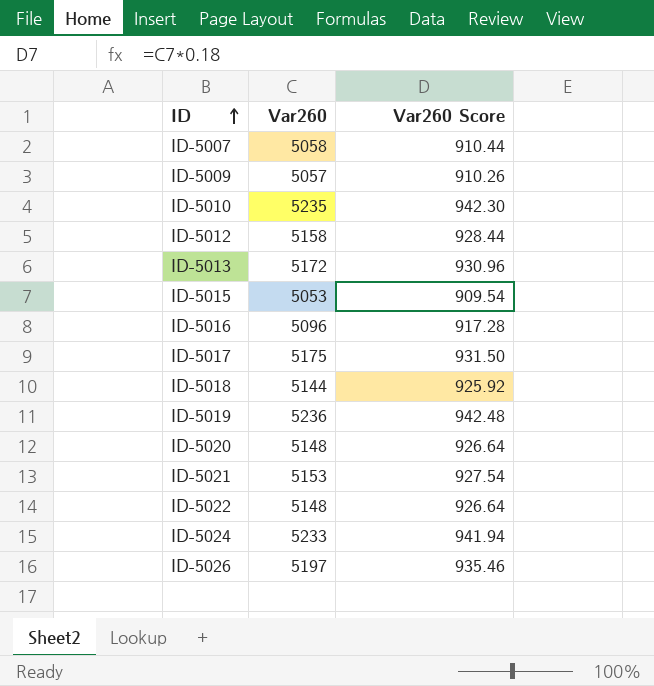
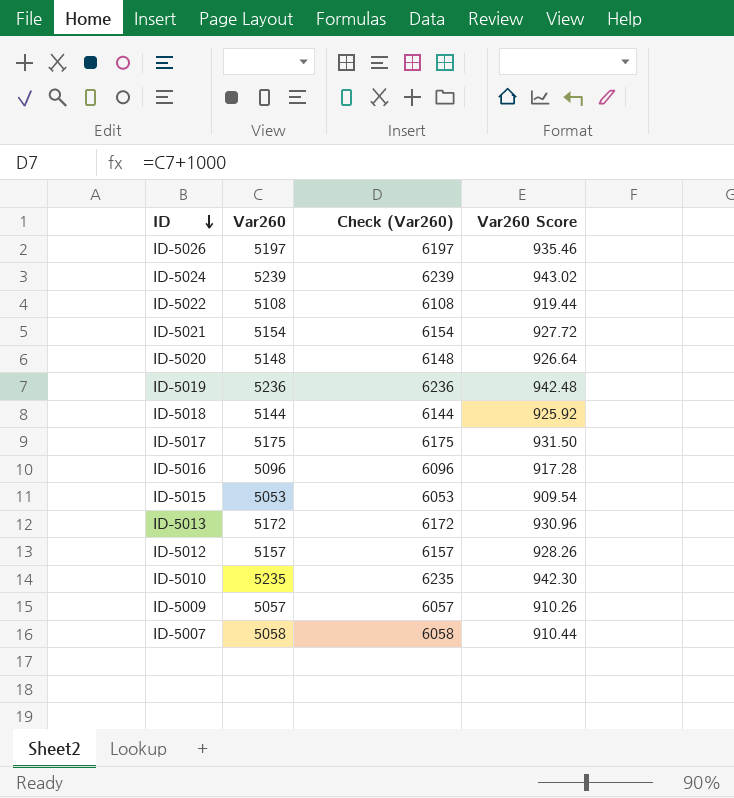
row order: ID ascending -> ID descending
column Check (Var260) | formula: none -> [Var260] + 1000
ID-5024 | Var260: 5233 -> 5239
ID-5024 | Var260 Score: 941.94 -> 943.02
ID-5022 | Var260: 5148 -> 5108
ID-5022 | Var260 Score: 926.64 -> 919.44
ID-5021 | Var260: 5153 -> 5154
ID-5021 | Var260 Score: 927.54 -> 927.72
ID-5012 | Var260: 5158 -> 5157
ID-5012 | Var260 Score: 928.44 -> 928.26

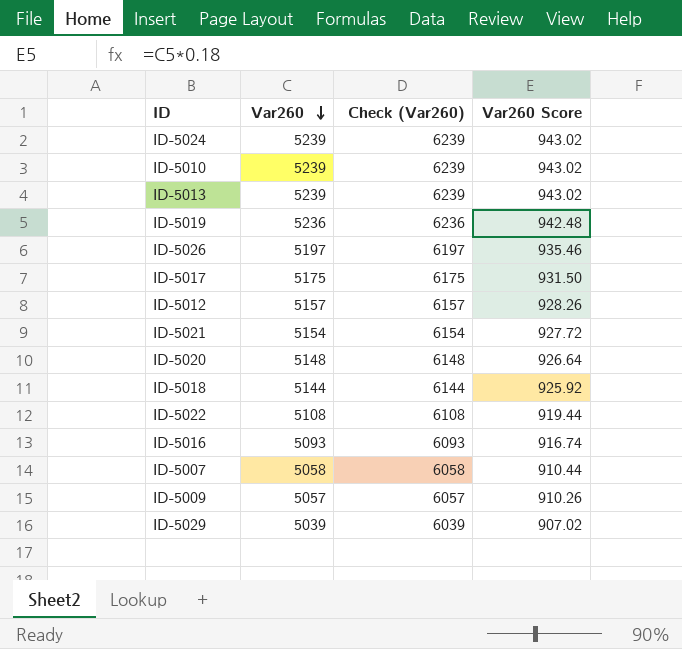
row order: ID descending -> Var260 descending
row ID-5015: 5053 | 6053 | 909.54 -> none
ID-5010 | Var260: 5235 -> 5239
ID-5010 | Check (Var260): 6235 -> 6239
ID-5010 | Var260 Score: 942.30 -> 943.02
ID-5013 | Var260: 5172 -> 5239
ID-5013 | Check (Var260): 6172 -> 6239
ID-5013 | Var260 Score: 930.96 -> 943.02
ID-5016 | Var260: 5096 -> 5093
ID-5016 | Check (Var260): 6096 -> 6093
ID-5016 | Var260 Score: 917.28 -> 916.74
row ID-5029: none -> 5039 | 6039 | 907.02

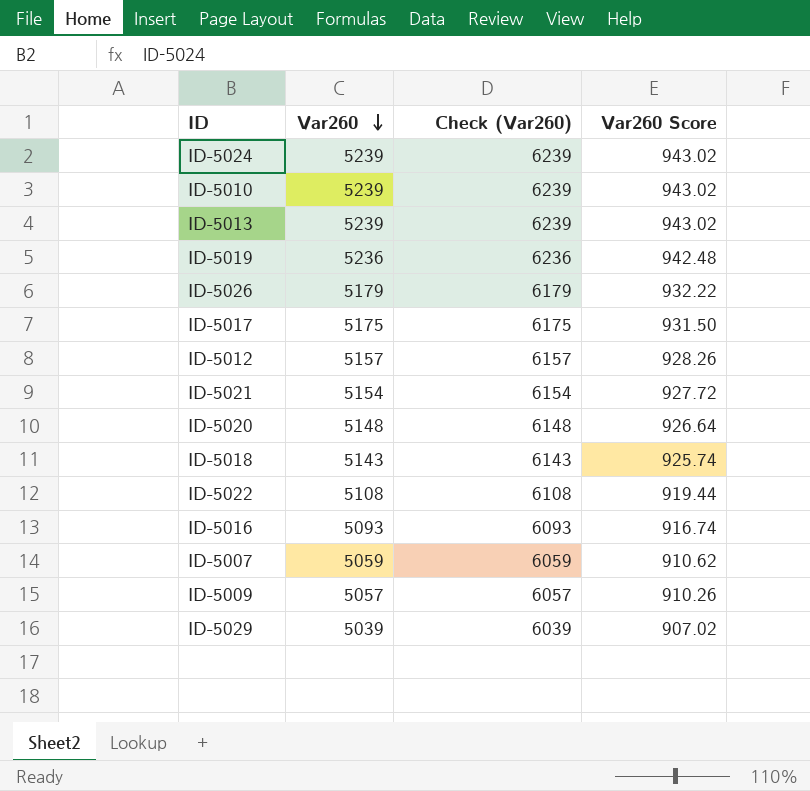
ID-5026 | Var260: 5197 -> 5179
ID-5026 | Check (Var260): 6197 -> 6179
ID-5026 | Var260 Score: 935.46 -> 932.22
ID-5018 | Var260: 5144 -> 5143
ID-5018 | Check (Var260): 6144 -> 6143
ID-5018 | Var260 Score: 925.92 -> 925.74
ID-5007 | Var260: 5058 -> 5059
ID-5007 | Check (Var260): 6058 -> 6059
ID-5007 | Var260 Score: 910.44 -> 910.62

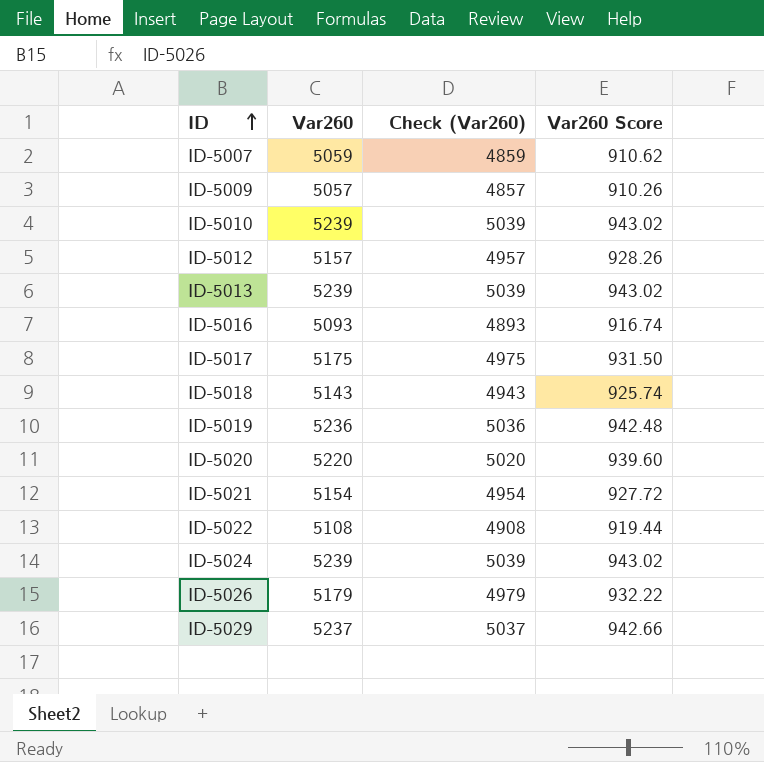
row order: Var260 descending -> ID ascending
column Check (Var260) | formula: [Var260] + 1000 -> [Var260] - 200
ID-5020 | Var260: 5148 -> 5220
ID-5020 | Var260 Score: 926.64 -> 939.60
ID-5029 | Var260: 5039 -> 5237
ID-5029 | Var260 Score: 907.02 -> 942.66

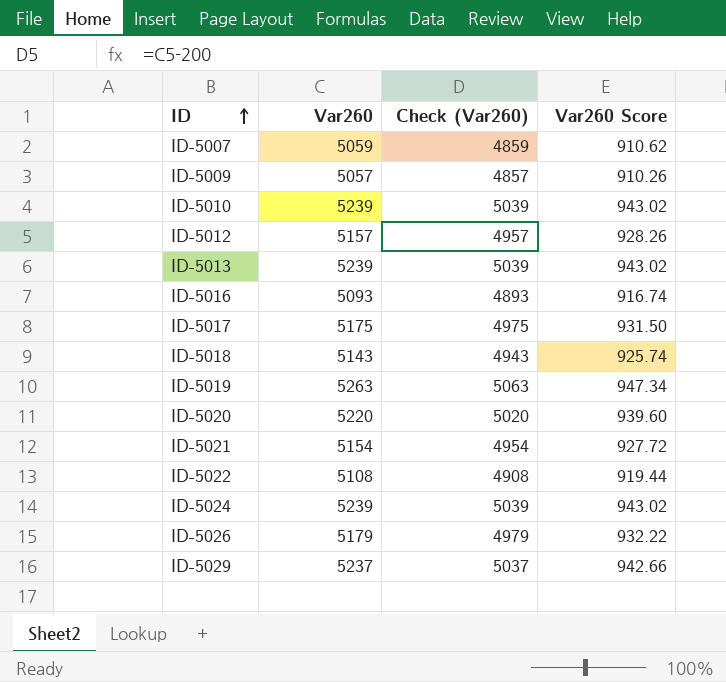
ID-5019 | Var260: 5236 -> 5263
ID-5019 | Check (Var260): 5036 -> 5063
ID-5019 | Var260 Score: 942.48 -> 947.34

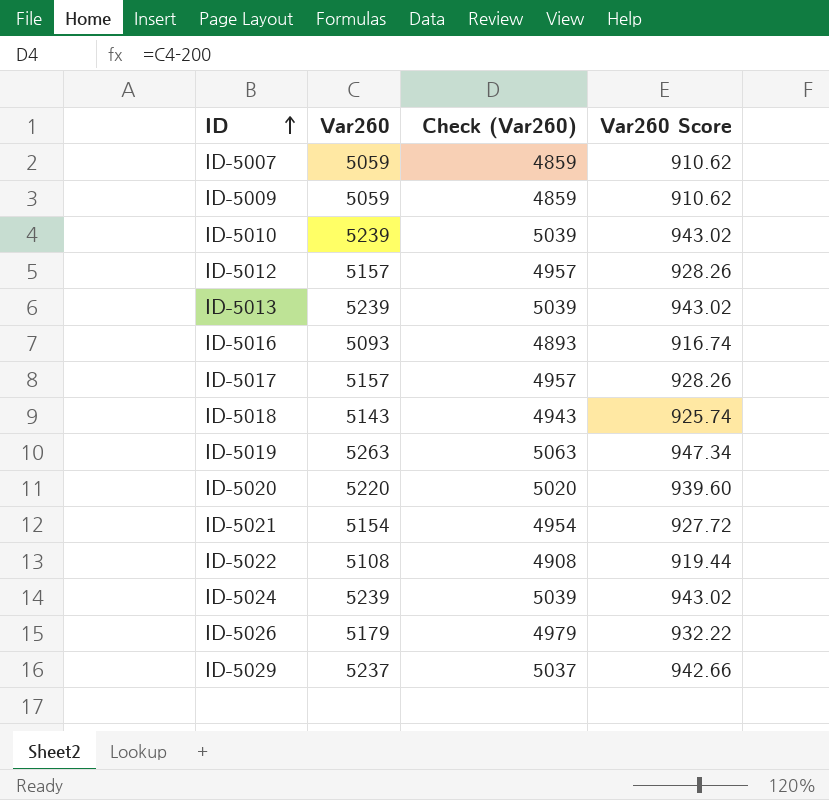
ID-5009 | Var260: 5057 -> 5059
ID-5009 | Check (Var260): 4857 -> 4859
ID-5009 | Var260 Score: 910.26 -> 910.62
ID-5017 | Var260: 5175 -> 5157
ID-5017 | Check (Var260): 4975 -> 4957
ID-5017 | Var260 Score: 931.50 -> 928.26

